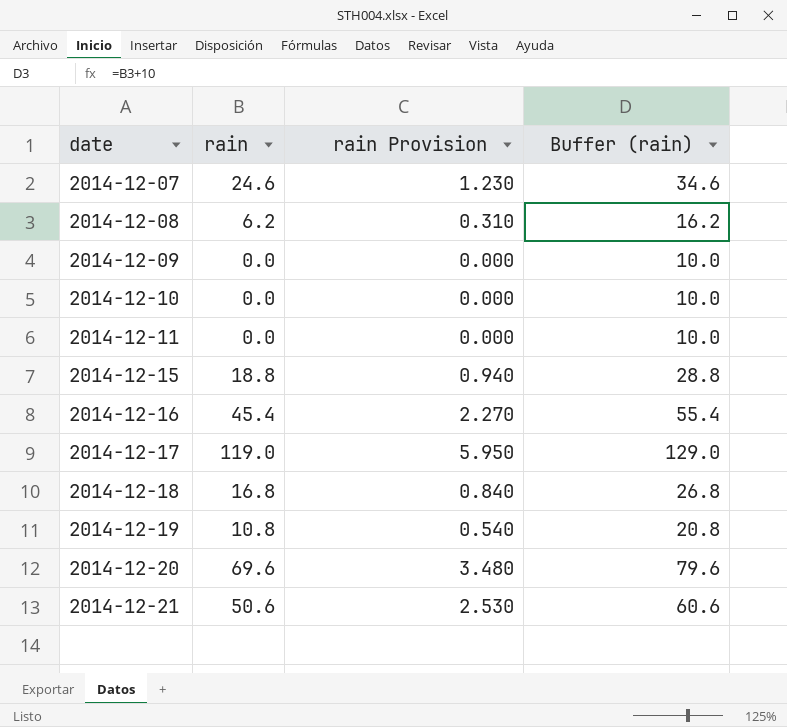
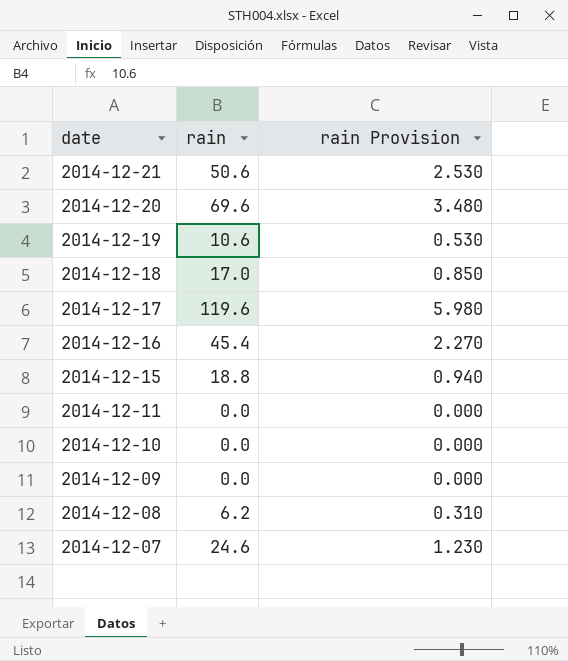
row order: date ascending -> date descending
column Buffer (rain) | formula: [rain] + 10 -> none
2014-12-19 | rain: 10.8 -> 10.6
2014-12-19 | rain Provision: 0.540 -> 0.530
2014-12-18 | rain: 16.8 -> 17.0
2014-12-18 | rain Provision: 0.840 -> 0.850
2014-12-17 | rain: 119.0 -> 119.6
2014-12-17 | rain Provision: 5.950 -> 5.980

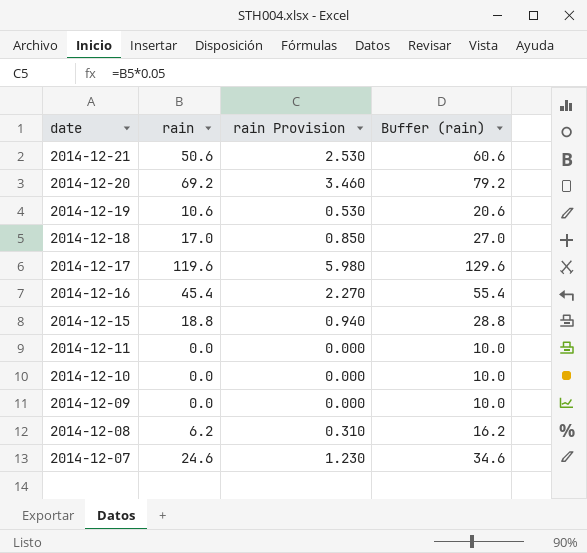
column Buffer (rain) | formula: none -> [rain] + 10
2014-12-20 | rain: 69.6 -> 69.2
2014-12-20 | rain Provision: 3.480 -> 3.460

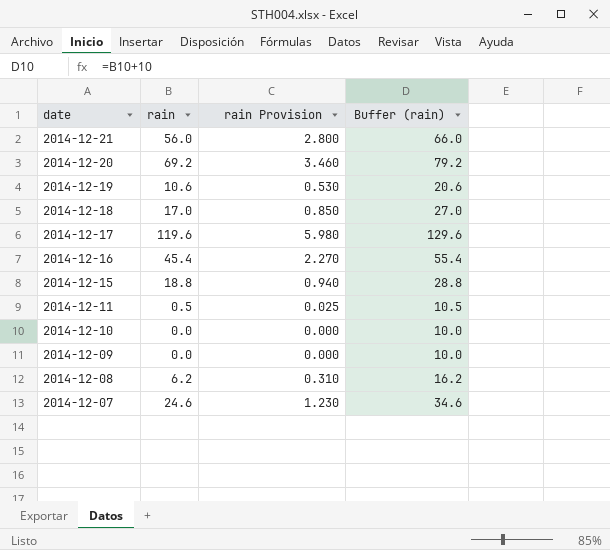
2014-12-21 | rain: 50.6 -> 56.0
2014-12-21 | rain Provision: 2.530 -> 2.800
2014-12-21 | Buffer (rain): 60.6 -> 66.0
2014-12-11 | rain: 0.0 -> 0.5
2014-12-11 | rain Provision: 0.000 -> 0.025
2014-12-11 | Buffer (rain): 10.0 -> 10.5

